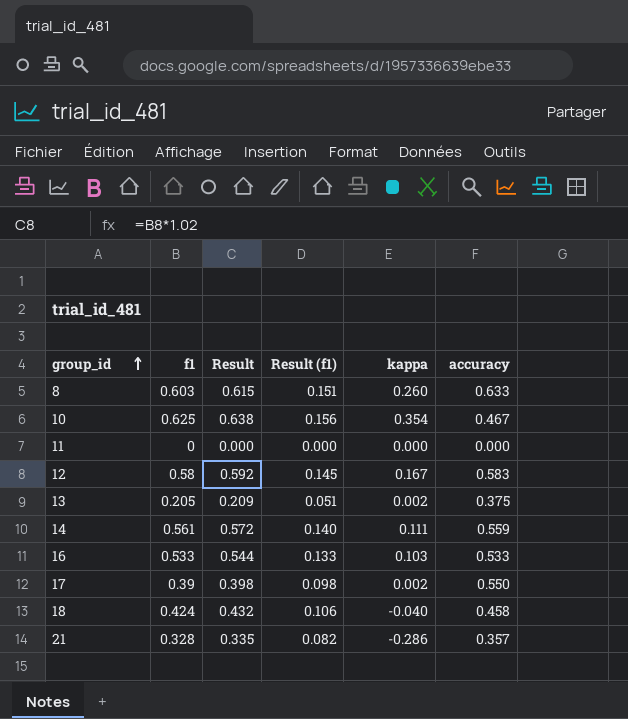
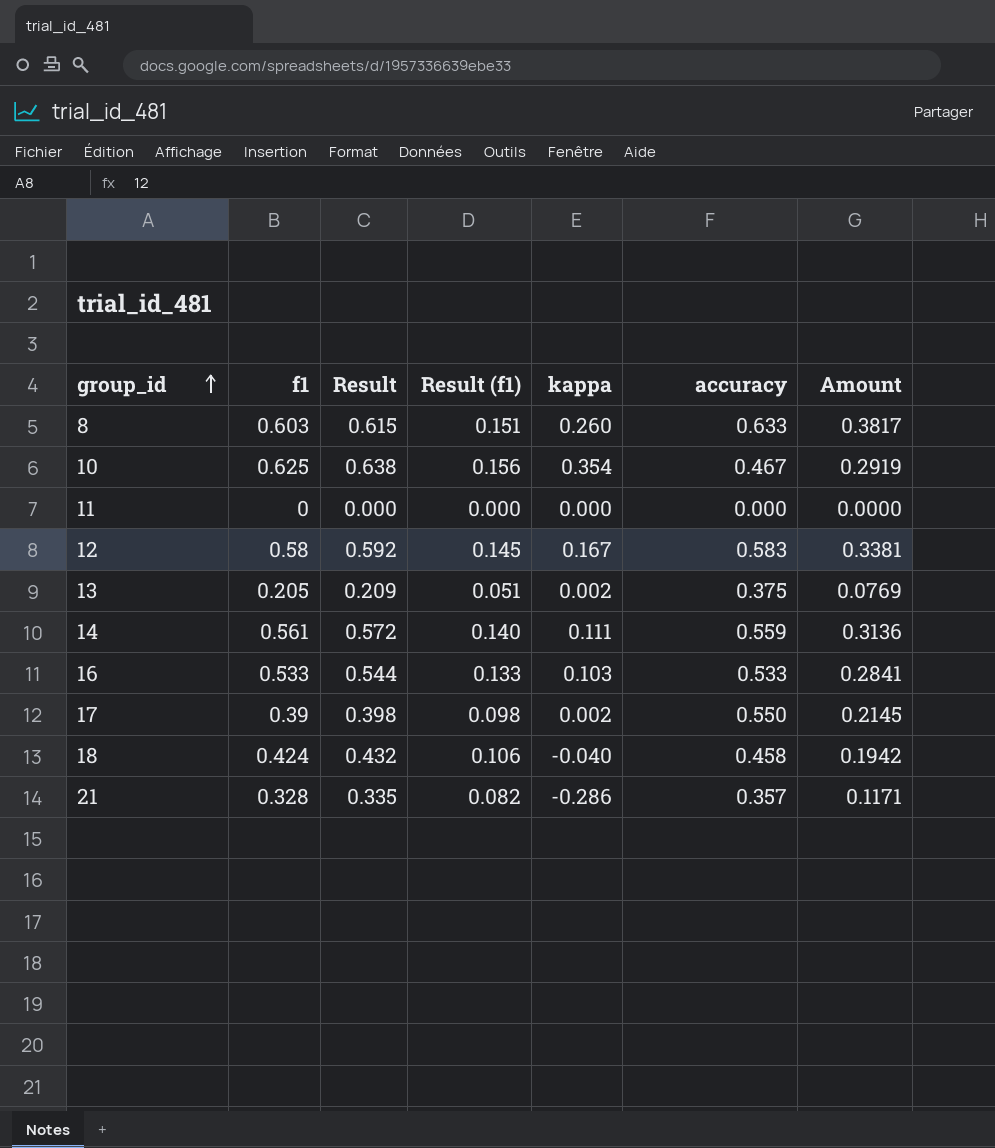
column Amount | formula: none -> [f1] * [accuracy]

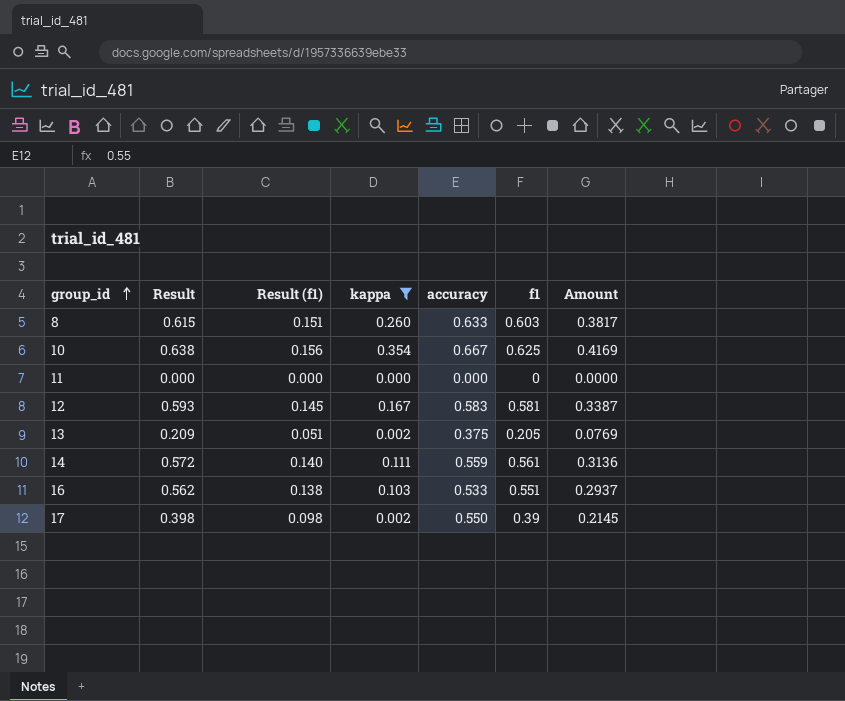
filter: none -> kappa >= 0.000
column f1 | position: 2 -> 6
10 | accuracy: 0.467 -> 0.667
10 | Amount: 0.2919 -> 0.4169
12 | Result: 0.592 -> 0.593
12 | f1: 0.58 -> 0.581
12 | Amount: 0.3381 -> 0.3387
16 | Result: 0.544 -> 0.562
16 | Result (f1): 0.133 -> 0.138
16 | f1: 0.533 -> 0.551
16 | Amount: 0.2841 -> 0.2937

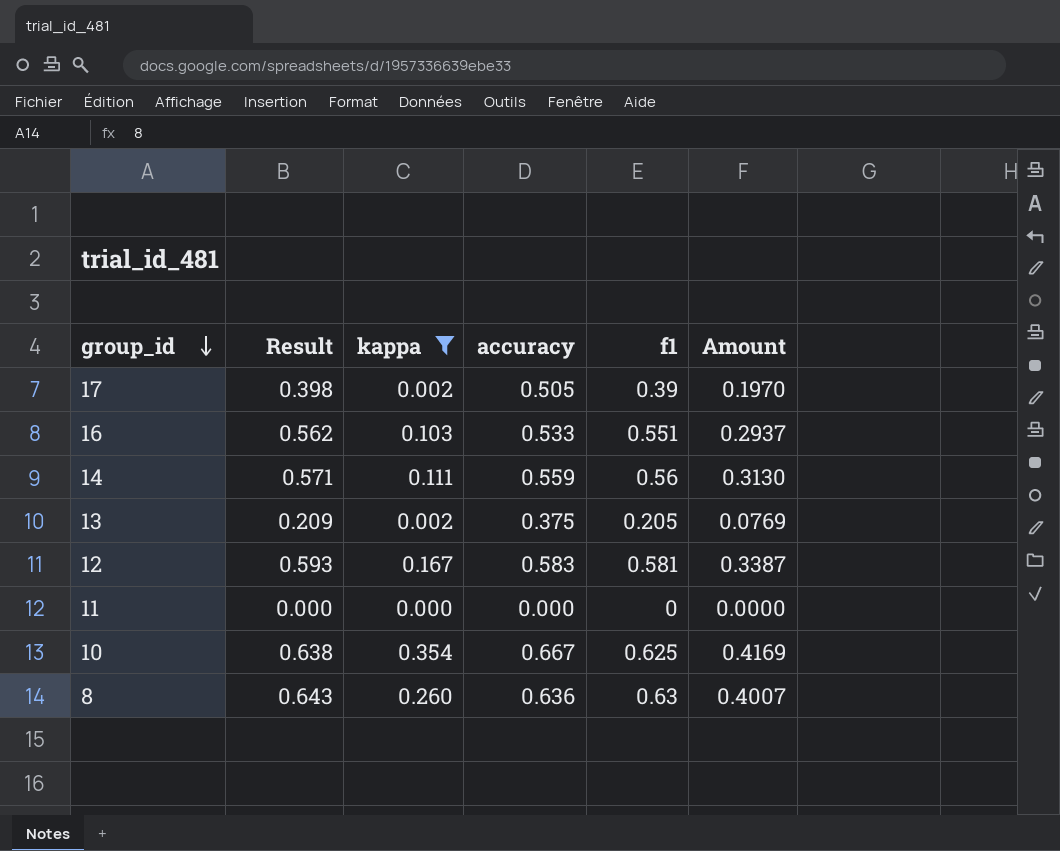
row order: group_id ascending -> group_id descending
column Result (f1) | formula: [f1] * 0.25 -> none
17 | accuracy: 0.550 -> 0.505
17 | Amount: 0.2145 -> 0.1970
14 | Result: 0.572 -> 0.571
14 | f1: 0.561 -> 0.56
14 | Amount: 0.3136 -> 0.3130
8 | Result: 0.615 -> 0.643
8 | accuracy: 0.633 -> 0.636
8 | f1: 0.603 -> 0.63
8 | Amount: 0.3817 -> 0.4007

